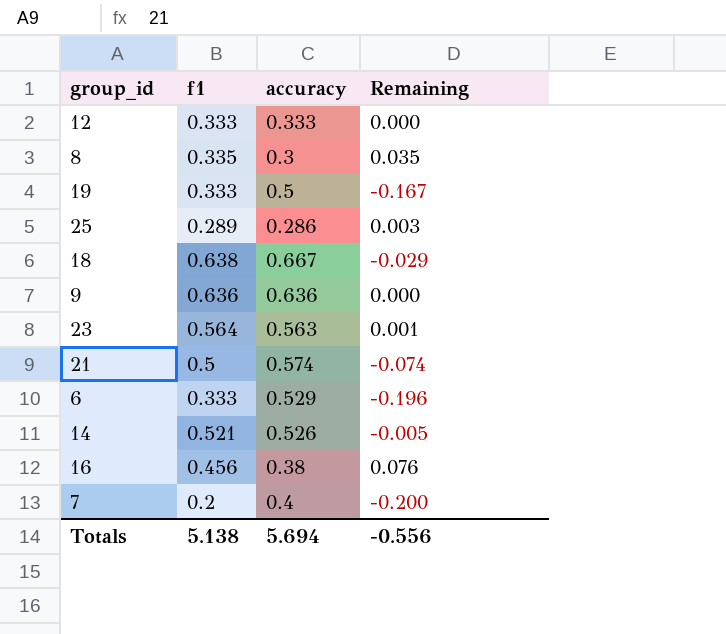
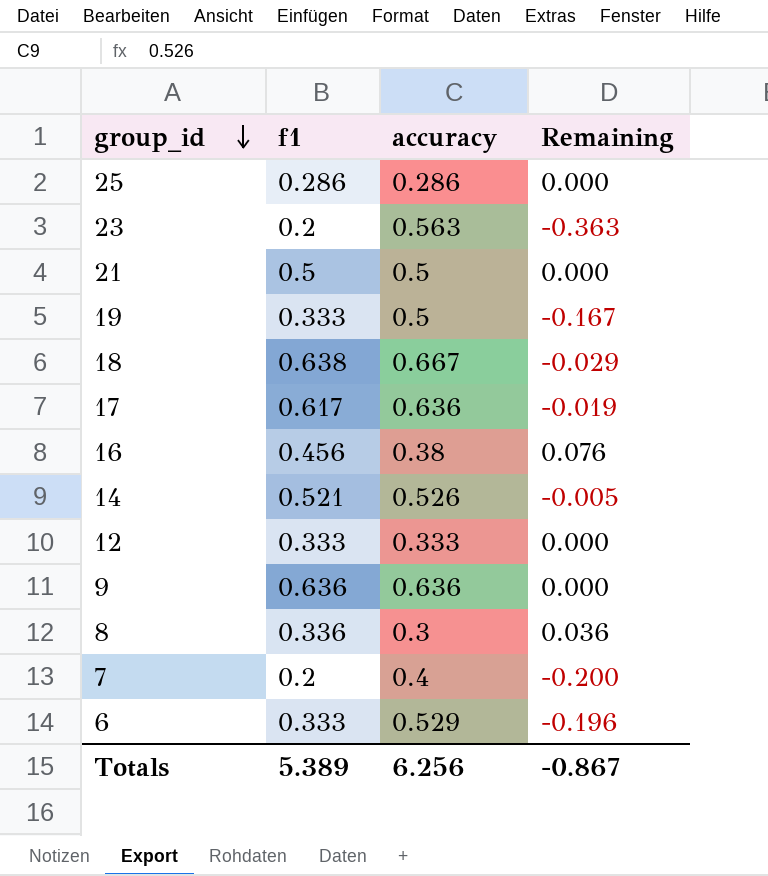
row order: none -> group_id descending
25 | f1: 0.289 -> 0.286
25 | Remaining: 0.003 -> 0.000
23 | f1: 0.564 -> 0.2
23 | Remaining: 0.001 -> -0.363
21 | accuracy: 0.574 -> 0.5
21 | Remaining: -0.074 -> 0.000
row 17: none -> 0.617 | 0.636 | -0.019
8 | f1: 0.335 -> 0.336
8 | Remaining: 0.035 -> 0.036
Totals | f1: 5.138 -> 5.389
Totals | accuracy: 5.694 -> 6.256
Totals | Remaining: -0.556 -> -0.867

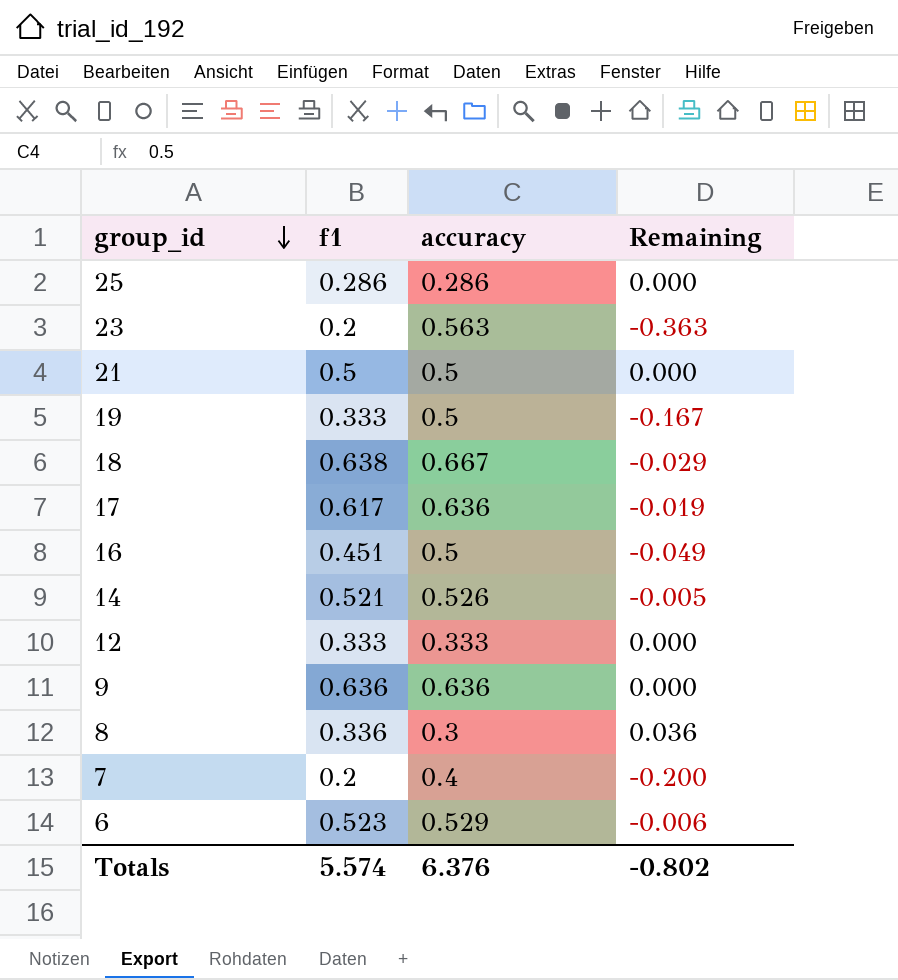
16 | f1: 0.456 -> 0.451
16 | accuracy: 0.38 -> 0.5
16 | Remaining: 0.076 -> -0.049
6 | f1: 0.333 -> 0.523
6 | Remaining: -0.196 -> -0.006
Totals | f1: 5.389 -> 5.574
Totals | accuracy: 6.256 -> 6.376
Totals | Remaining: -0.867 -> -0.802

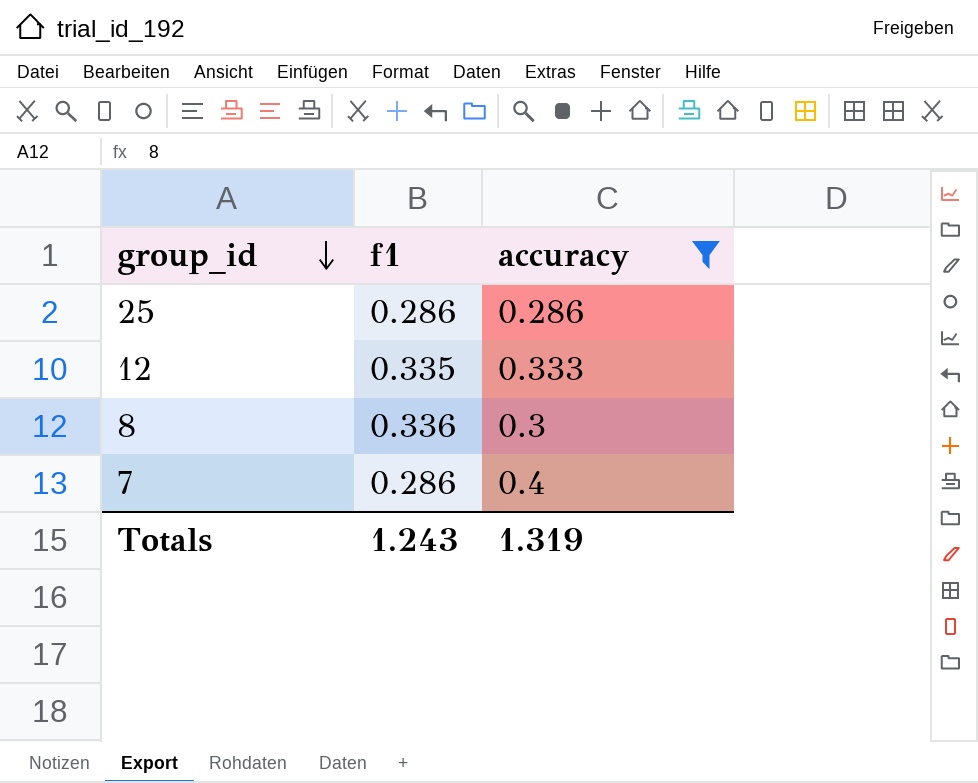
filter: none -> accuracy <= 0.4
column Remaining | formula: [f1] - [accuracy] -> none
12 | f1: 0.333 -> 0.335
7 | f1: 0.2 -> 0.286
Totals | f1: 5.574 -> 1.243
Totals | accuracy: 6.376 -> 1.319

